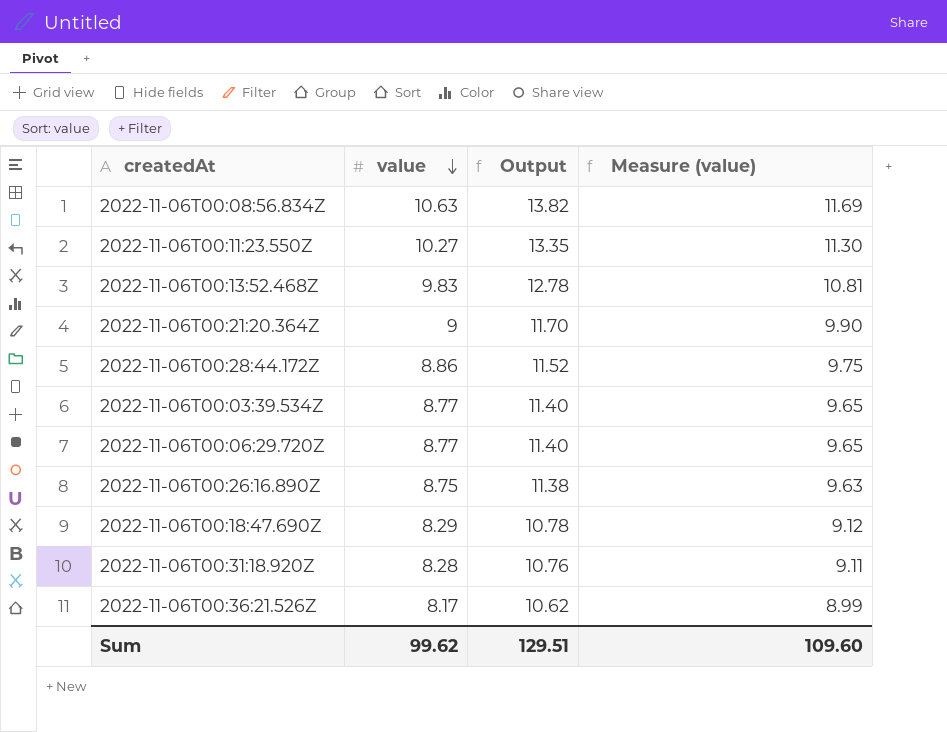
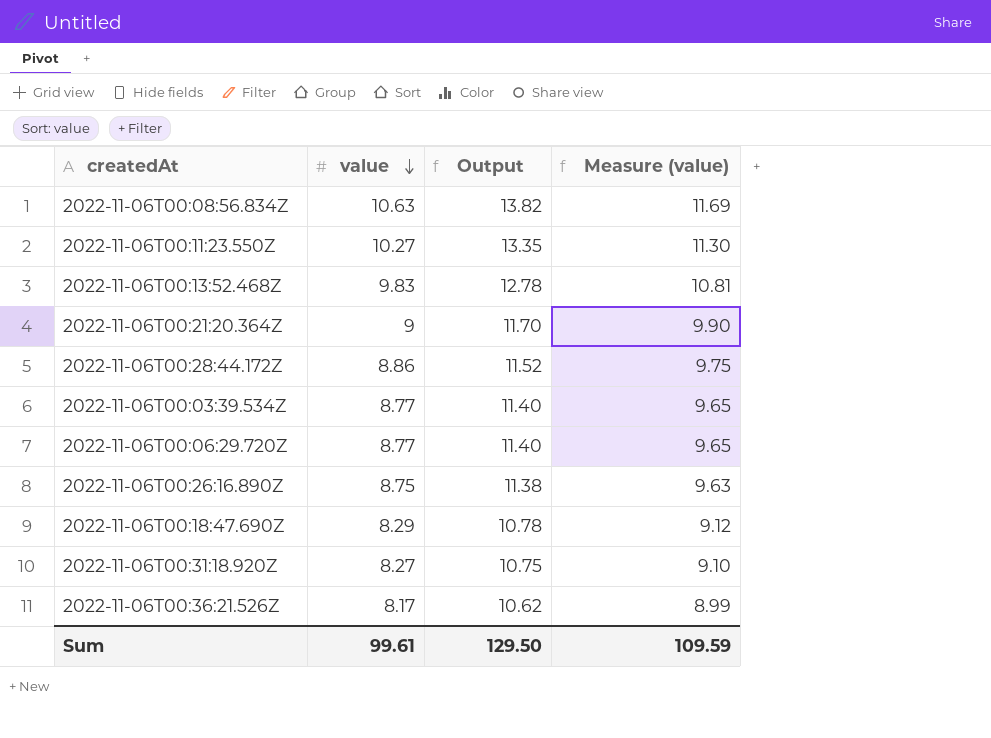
2022-11-06T00:31:18.920Z | value: 8.28 -> 8.27
2022-11-06T00:31:18.920Z | Output: 10.76 -> 10.75
2022-11-06T00:31:18.920Z | Measure (value): 9.11 -> 9.10
Sum | value: 99.62 -> 99.61
Sum | Output: 129.51 -> 129.50
Sum | Measure (value): 109.60 -> 109.59

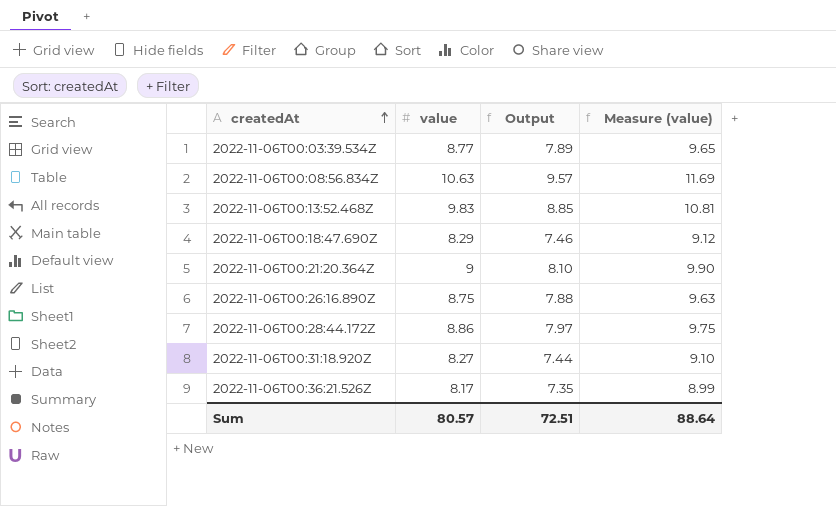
row order: value descending -> createdAt ascending
column Output | formula: [value] * 1.3 -> [value] * 0.9
row 2022-11-06T00:11:23.550Z: 10.27 | 13.35 | 11.30 -> none
row 2022-11-06T00:06:29.720Z: 8.77 | 11.40 | 9.65 -> none
Sum | value: 99.61 -> 80.57
Sum | Output: 129.50 -> 72.51
Sum | Measure (value): 109.59 -> 88.64

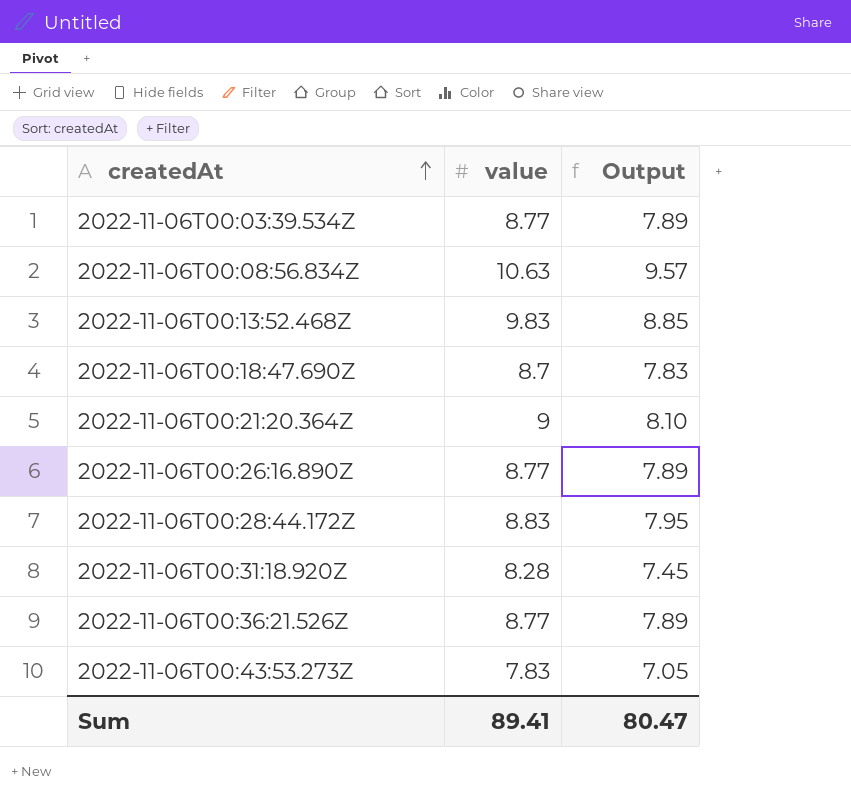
column Measure (value) | formula: [value] * 1.1 -> none
2022-11-06T00:18:47.690Z | value: 8.29 -> 8.7
2022-11-06T00:18:47.690Z | Output: 7.46 -> 7.83
2022-11-06T00:26:16.890Z | value: 8.75 -> 8.77
2022-11-06T00:26:16.890Z | Output: 7.88 -> 7.89
2022-11-06T00:28:44.172Z | value: 8.86 -> 8.83
2022-11-06T00:28:44.172Z | Output: 7.97 -> 7.95
2022-11-06T00:31:18.920Z | value: 8.27 -> 8.28
2022-11-06T00:31:18.920Z | Output: 7.44 -> 7.45
2022-11-06T00:36:21.526Z | value: 8.17 -> 8.77
2022-11-06T00:36:21.526Z | Output: 7.35 -> 7.89
row 2022-11-06T00:43:53.273Z: none -> 7.83 | 7.05
Sum | value: 80.57 -> 89.41
Sum | Output: 72.51 -> 80.47

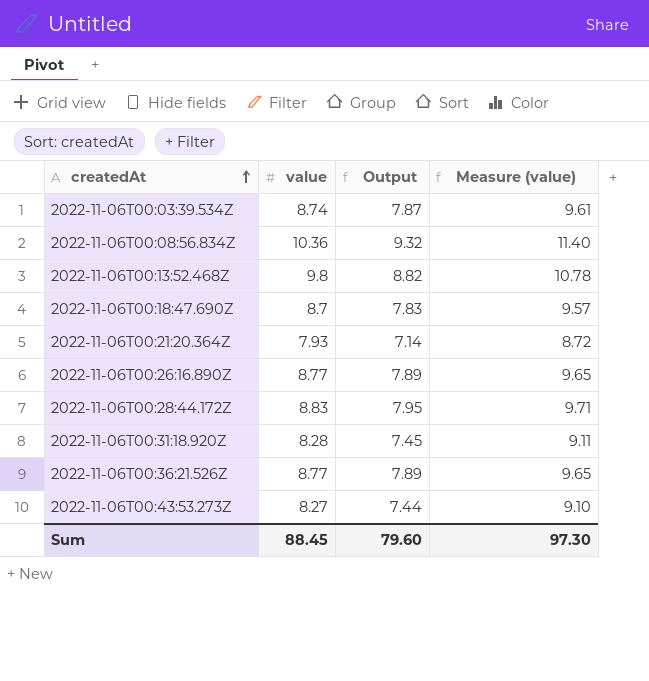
column Measure (value) | formula: none -> [value] * 1.1
2022-11-06T00:03:39.534Z | value: 8.77 -> 8.74
2022-11-06T00:03:39.534Z | Output: 7.89 -> 7.87
2022-11-06T00:08:56.834Z | value: 10.63 -> 10.36
2022-11-06T00:08:56.834Z | Output: 9.57 -> 9.32
2022-11-06T00:13:52.468Z | value: 9.83 -> 9.8
2022-11-06T00:13:52.468Z | Output: 8.85 -> 8.82
2022-11-06T00:21:20.364Z | value: 9 -> 7.93
2022-11-06T00:21:20.364Z | Output: 8.10 -> 7.14
2022-11-06T00:43:53.273Z | value: 7.83 -> 8.27
2022-11-06T00:43:53.273Z | Output: 7.05 -> 7.44
Sum | value: 89.41 -> 88.45
Sum | Output: 80.47 -> 79.60

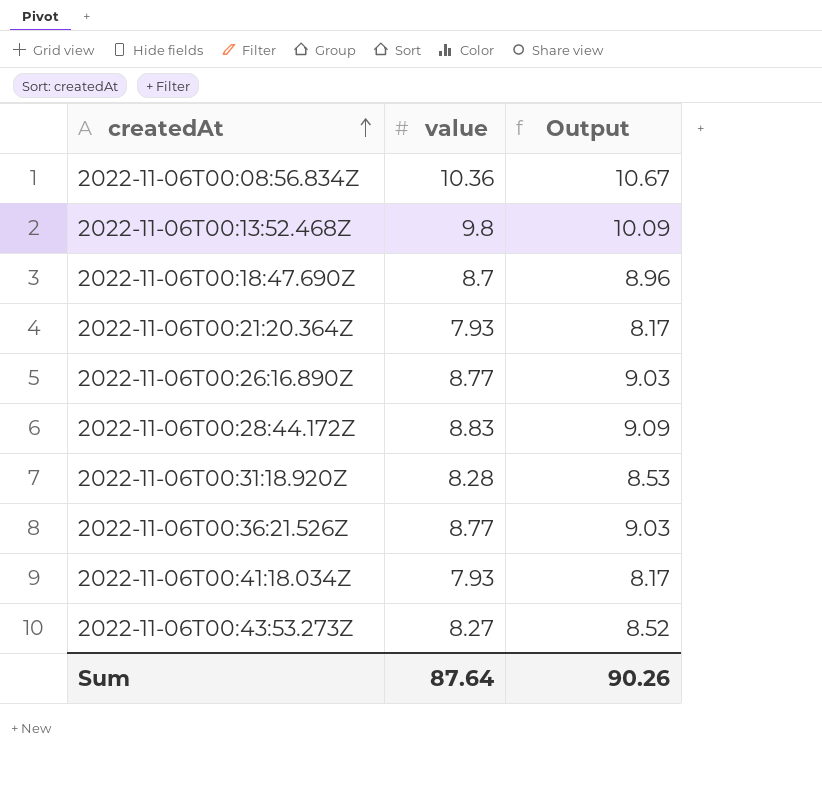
column Measure (value) | formula: [value] * 1.1 -> none
column Output | formula: [value] * 0.9 -> [value] * 1.03
row 2022-11-06T00:03:39.534Z: 8.74 | 7.87 | 9.61 -> none
row 2022-11-06T00:41:18.034Z: none -> 7.93 | 8.17
Sum | value: 88.45 -> 87.64
Sum | Output: 79.60 -> 90.26

